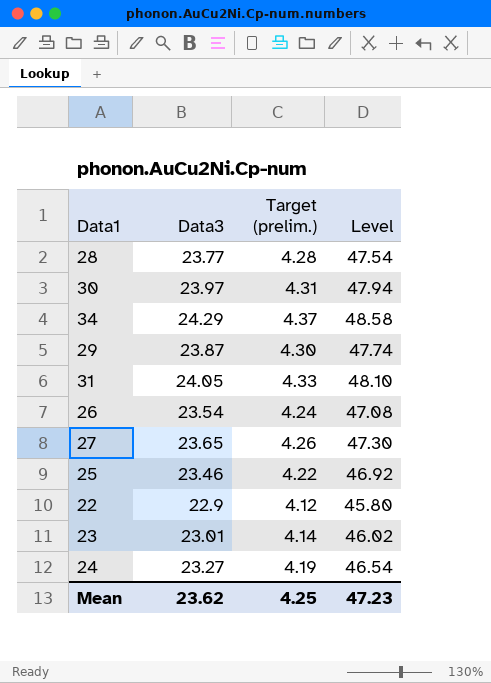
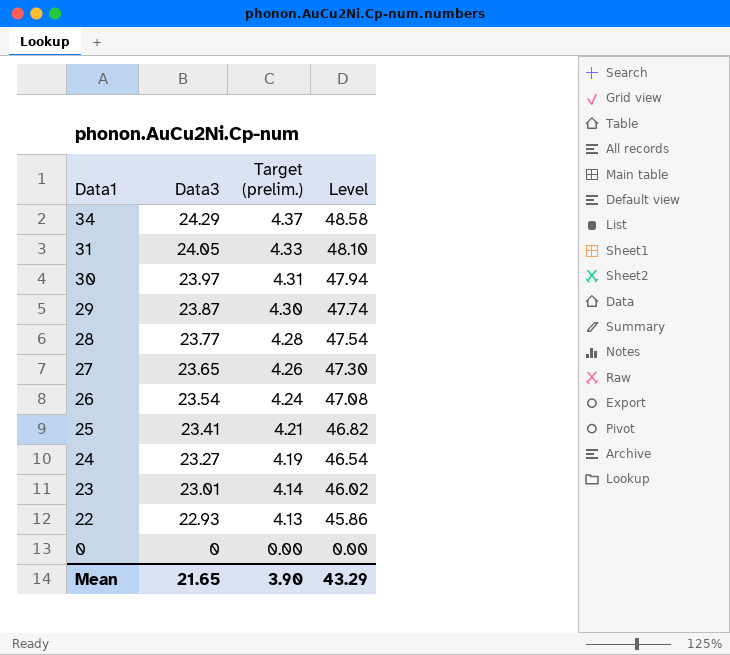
row order: none -> Data1 descending
25 | Data3: 23.46 -> 23.41
25 | Target (prelim.): 4.22 -> 4.21
25 | Level: 46.92 -> 46.82
22 | Data3: 22.9 -> 22.93
22 | Target (prelim.): 4.12 -> 4.13
22 | Level: 45.80 -> 45.86
row 0: none -> 0 | 0.00 | 0.00
Mean | Data3: 23.62 -> 21.65
Mean | Target (prelim.): 4.25 -> 3.90
Mean | Level: 47.23 -> 43.29

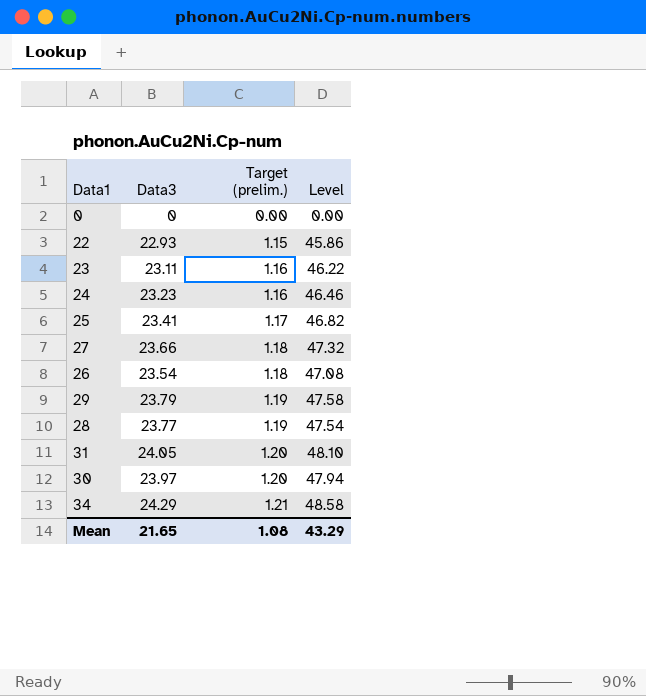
row order: Data1 descending -> Target (prelim.) ascending
column Target (prelim.) | formula: [Data3] * 0.18 -> [Data3] * 0.05
23 | Data3: 23.01 -> 23.11
23 | Level: 46.02 -> 46.22
24 | Data3: 23.27 -> 23.23
24 | Level: 46.54 -> 46.46
27 | Data3: 23.65 -> 23.66
27 | Level: 47.30 -> 47.32
29 | Data3: 23.87 -> 23.79
29 | Level: 47.74 -> 47.58
Mean | Target (prelim.): 3.90 -> 1.08

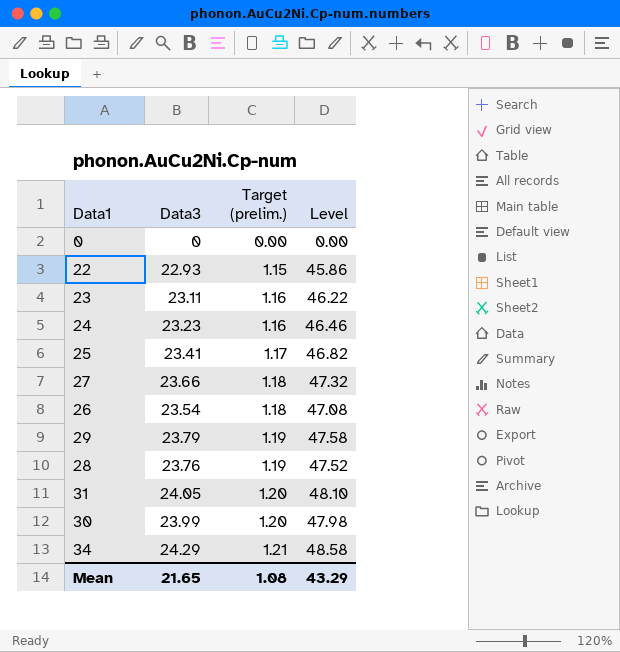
28 | Data3: 23.77 -> 23.76
28 | Level: 47.54 -> 47.52
30 | Data3: 23.97 -> 23.99
30 | Level: 47.94 -> 47.98

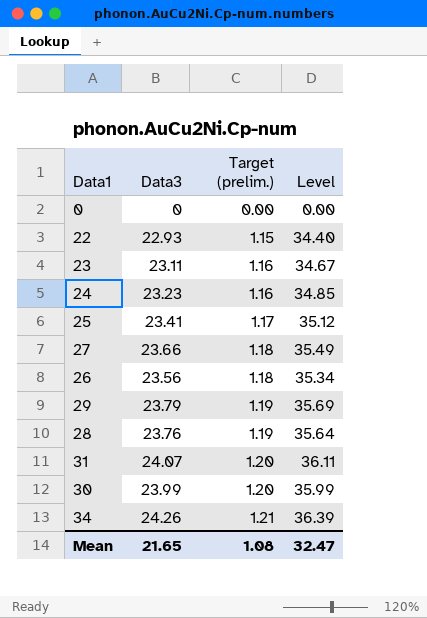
column Level | formula: [Data3] * 2 -> [Data3] * 1.5
26 | Data3: 23.54 -> 23.56
31 | Data3: 24.05 -> 24.07
34 | Data3: 24.29 -> 24.26
Mean | Level: 43.29 -> 32.47

